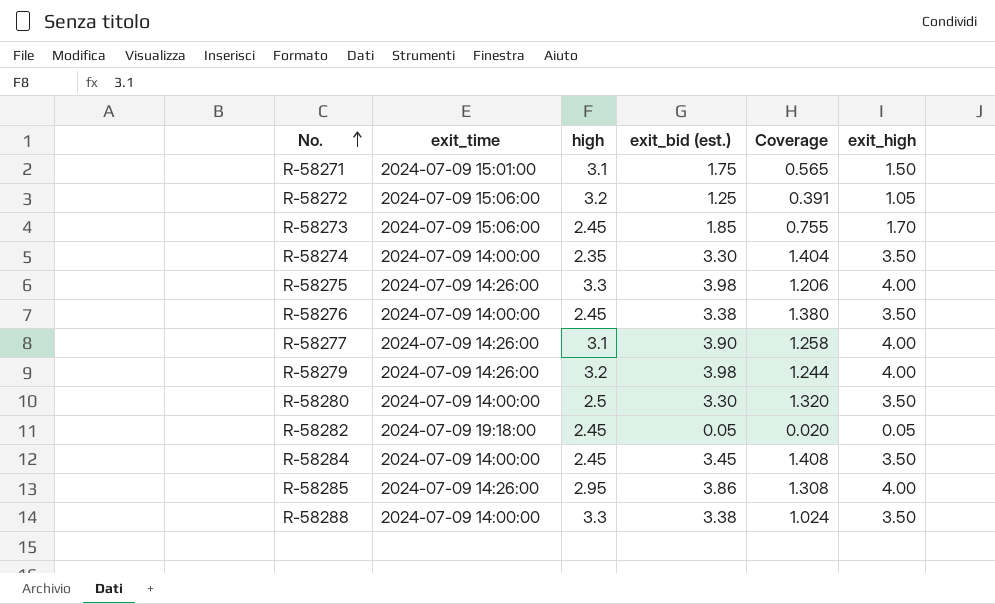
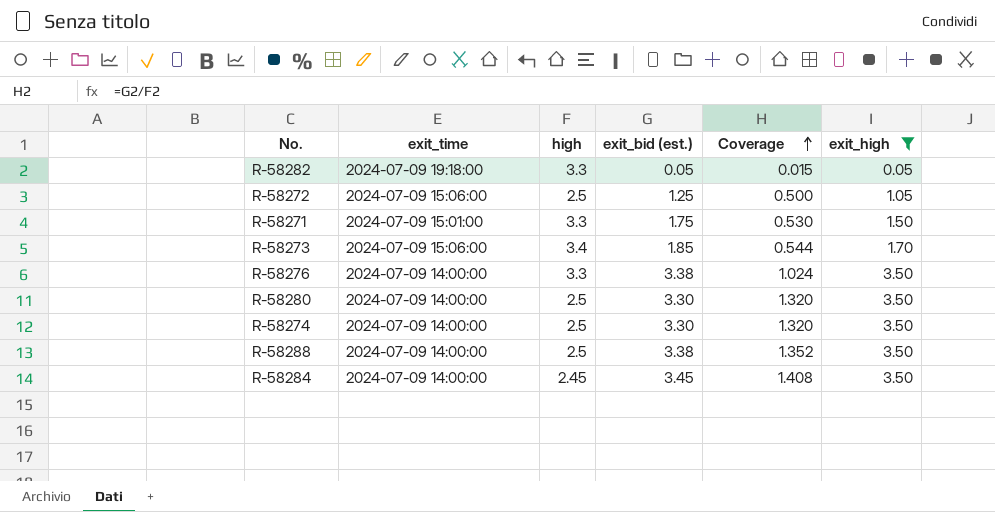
filter: none -> exit_high != 4.00
row order: No. ascending -> Coverage ascending
R-58282 | high: 2.45 -> 3.3
R-58282 | Coverage: 0.020 -> 0.015
R-58272 | high: 3.2 -> 2.5
R-58272 | Coverage: 0.391 -> 0.500
R-58271 | high: 3.1 -> 3.3
R-58271 | Coverage: 0.565 -> 0.530
R-58273 | high: 2.45 -> 3.4
R-58273 | Coverage: 0.755 -> 0.544
R-58276 | high: 2.45 -> 3.3
R-58276 | Coverage: 1.380 -> 1.024
R-58274 | high: 2.35 -> 2.5
R-58274 | Coverage: 1.404 -> 1.320
R-58288 | high: 3.3 -> 2.5
R-58288 | Coverage: 1.024 -> 1.352

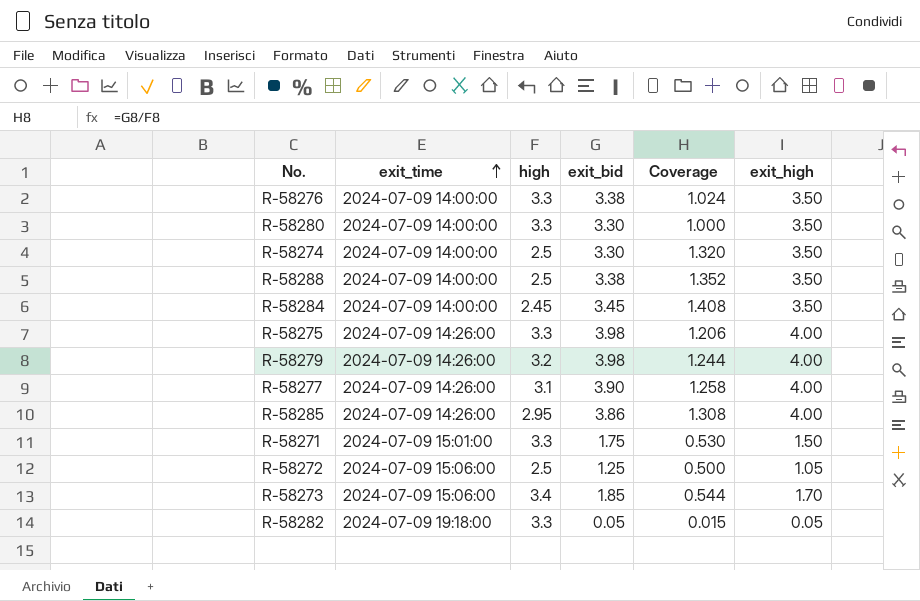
filter: exit_high != 4.00 -> none
row order: Coverage ascending -> exit_time ascending
column name: exit_bid (est.) -> exit_bid
R-58280 | high: 2.5 -> 3.3
R-58280 | Coverage: 1.320 -> 1.000

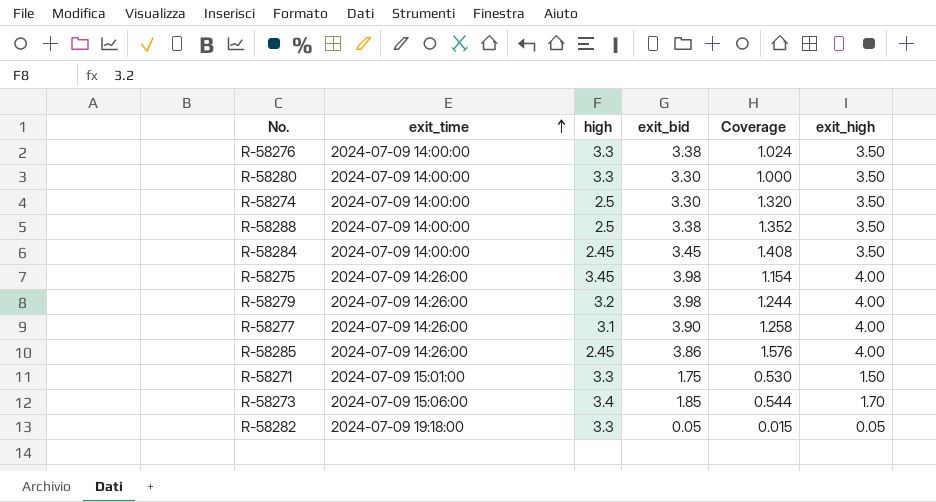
row R-58272: 2024-07-09 15:06:00 | 2.5 | 1.25 | 0.500 | 1.05 -> none
R-58275 | high: 3.3 -> 3.45
R-58275 | Coverage: 1.206 -> 1.154
R-58285 | high: 2.95 -> 2.45
R-58285 | Coverage: 1.308 -> 1.576

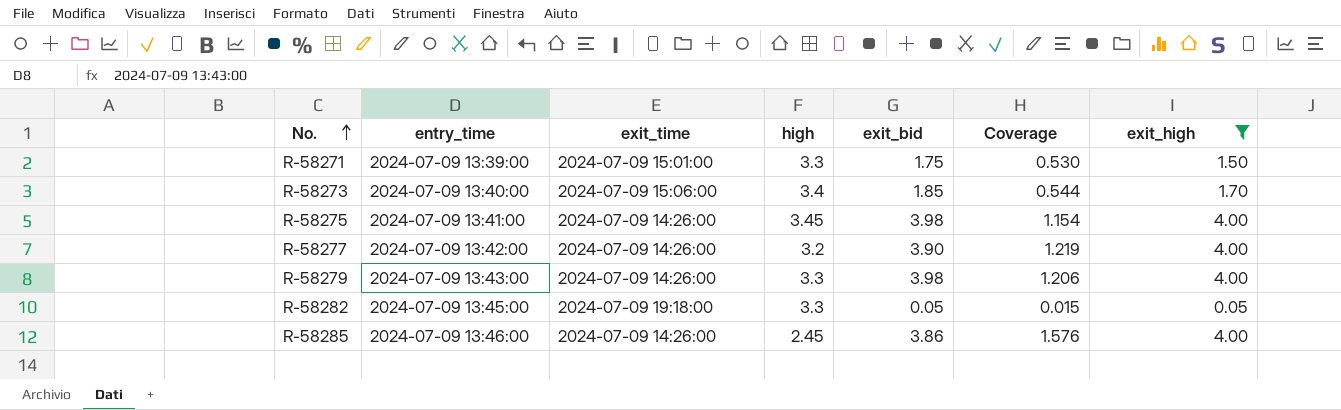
filter: none -> exit_high != 3.50
row order: exit_time ascending -> No. ascending
column entry_time | position: none -> 2
R-58277 | high: 3.1 -> 3.2
R-58277 | Coverage: 1.258 -> 1.219
R-58279 | high: 3.2 -> 3.3
R-58279 | Coverage: 1.244 -> 1.206

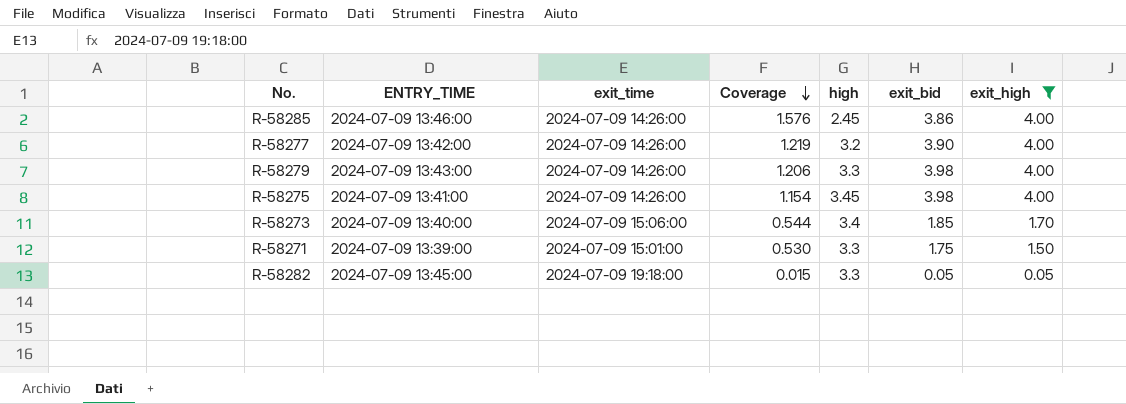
row order: No. ascending -> Coverage descending
column name: entry_time -> ENTRY_TIME
column Coverage | position: 6 -> 4

